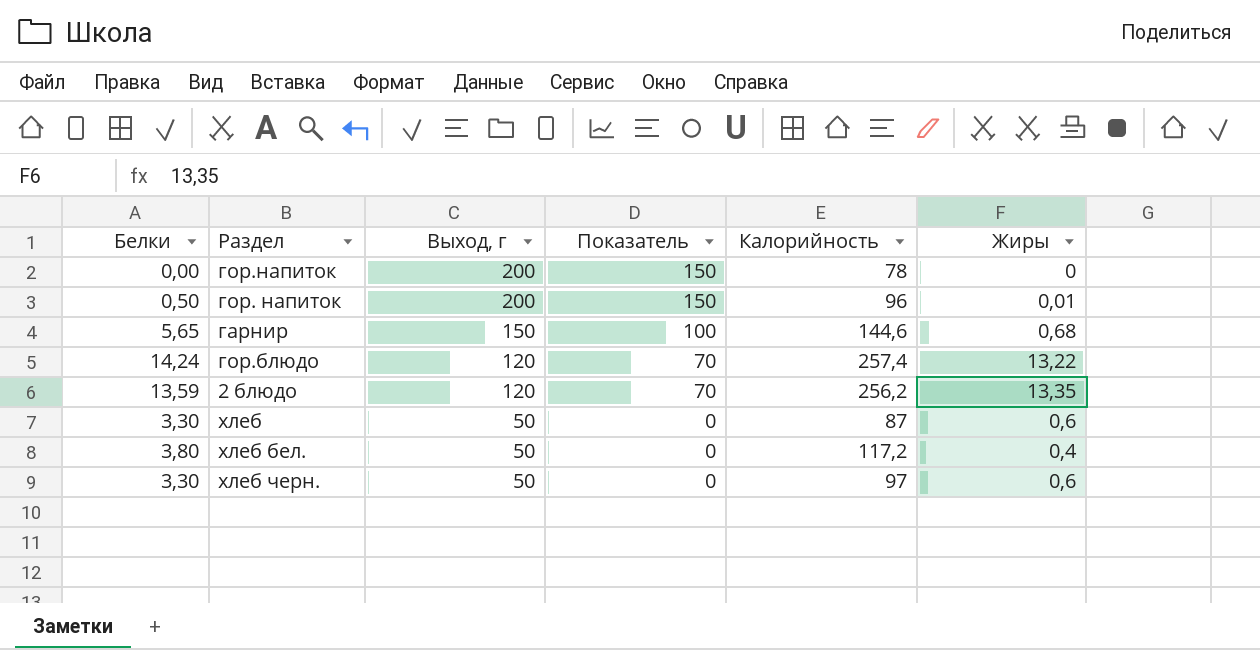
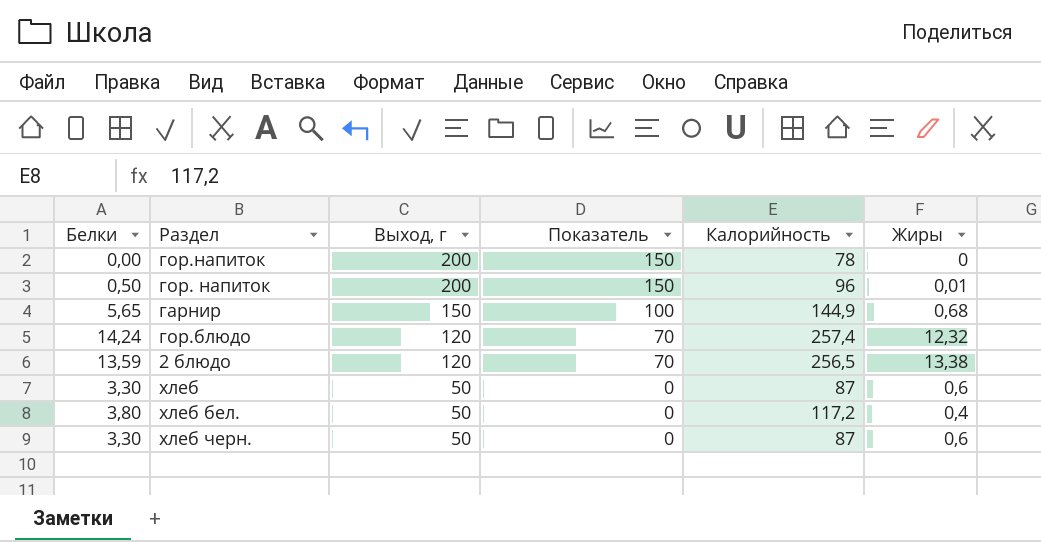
гарнир | Калорийность: 144,6 -> 144,9
гор.блюдо | Жиры: 13,22 -> 12,32
2 блюдо | Калорийность: 256,2 -> 256,5
2 блюдо | Жиры: 13,35 -> 13,38
хлеб черн. | Калорийность: 97 -> 87

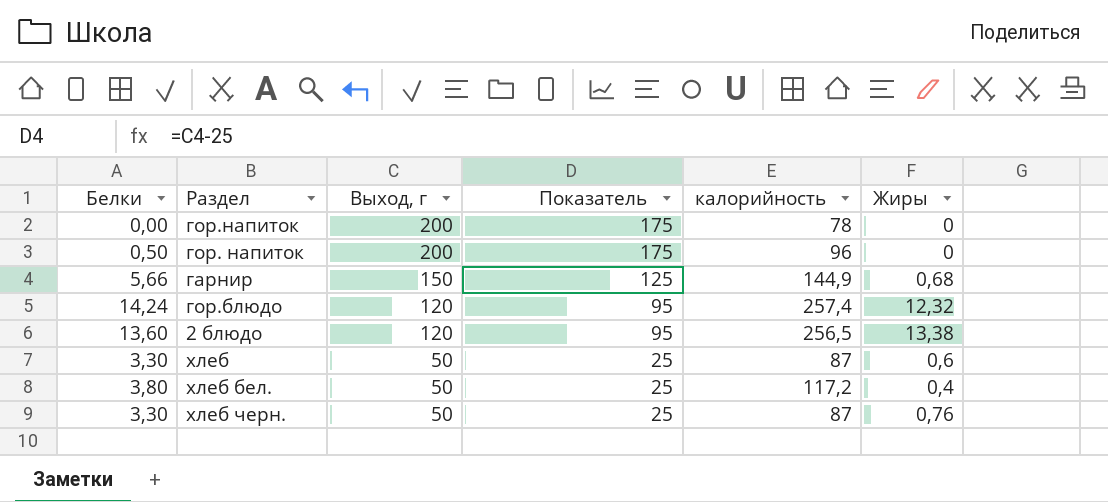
column Показатель | formula: [Выход, г] - 50 -> [Выход, г] - 25
column name: Калорийность -> калорийность
гор. напиток | Жиры: 0,01 -> 0
гарнир | Белки: 5,65 -> 5,66
2 блюдо | Белки: 13,59 -> 13,60
хлеб черн. | Жиры: 0,6 -> 0,76

